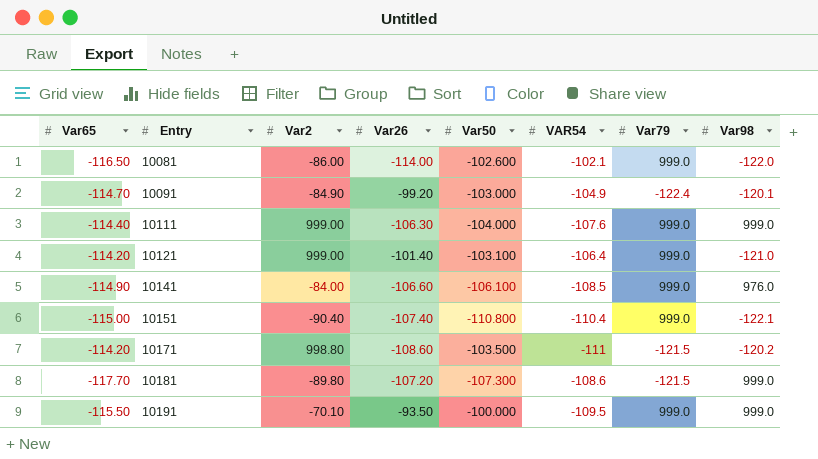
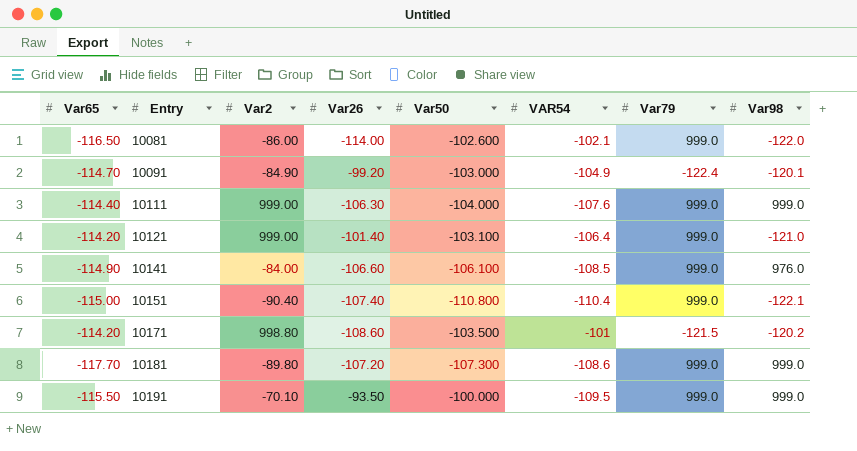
10171 | VAR54: -111 -> -101
10181 | Var79: -121.5 -> 999.0

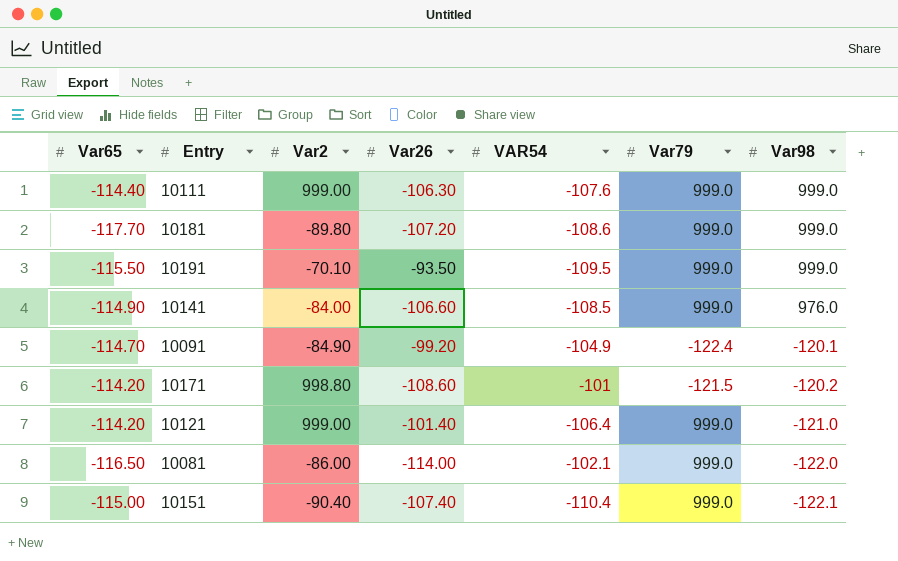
row order: Entry ascending -> Var98 descending
column Var50 | position: 5 -> none

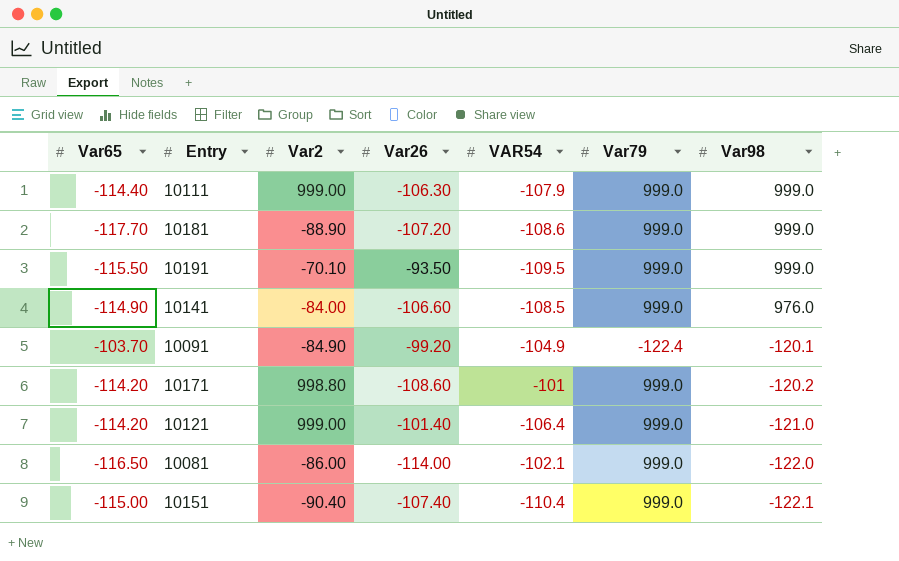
10111 | VAR54: -107.6 -> -107.9
10181 | Var2: -89.80 -> -88.90
10091 | Var65: -114.70 -> -103.70
10171 | Var79: -121.5 -> 999.0

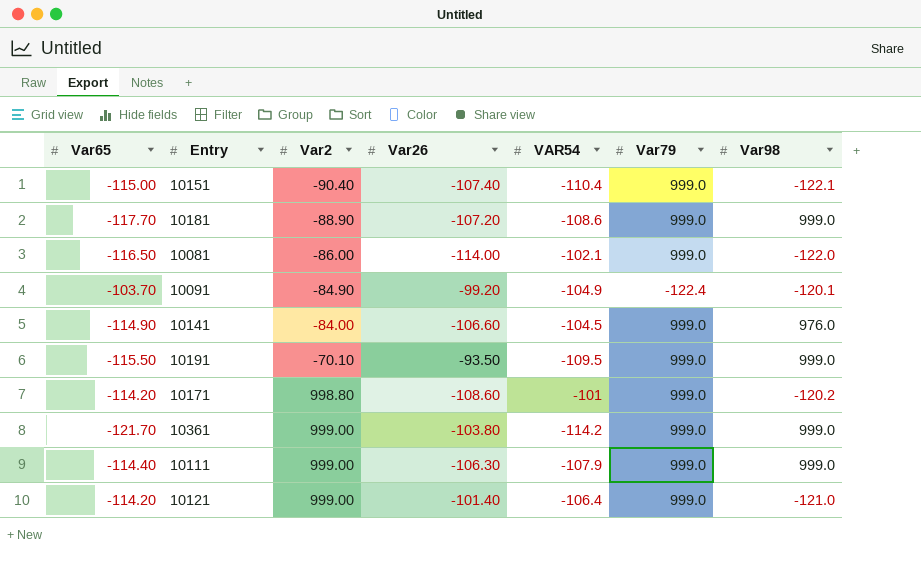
row order: Var98 descending -> Var2 ascending
10141 | VAR54: -108.5 -> -104.5
row 10361: none -> -121.70 | 999.00 | -103.80 | -114.2 | 999.0 | 999.0

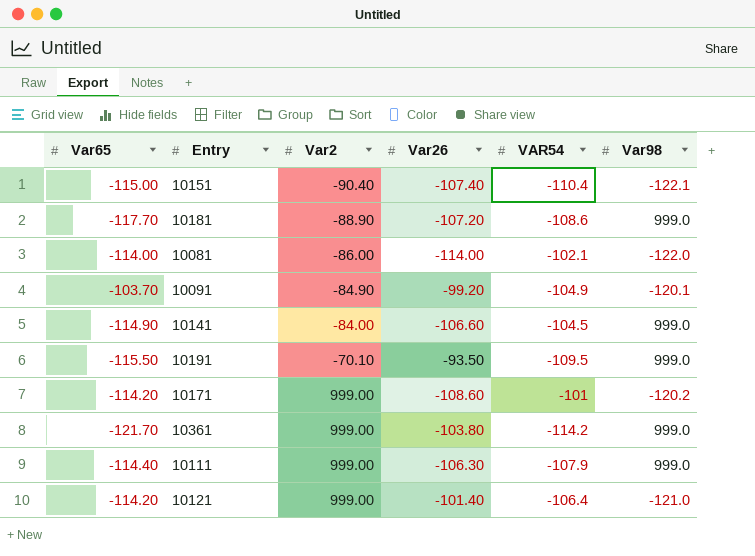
column Var79 | position: 6 -> none
10081 | Var65: -116.50 -> -114.00
10141 | Var98: 976.0 -> 999.0
10171 | Var2: 998.80 -> 999.00

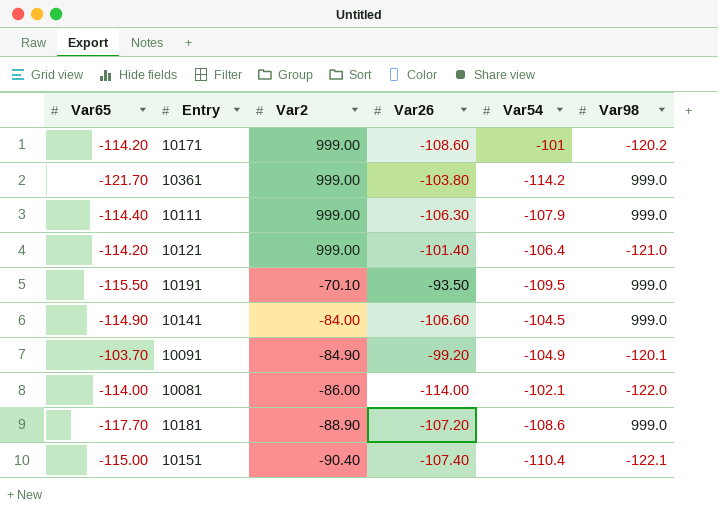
row order: Var2 ascending -> Var2 descending
column name: VAR54 -> Var54

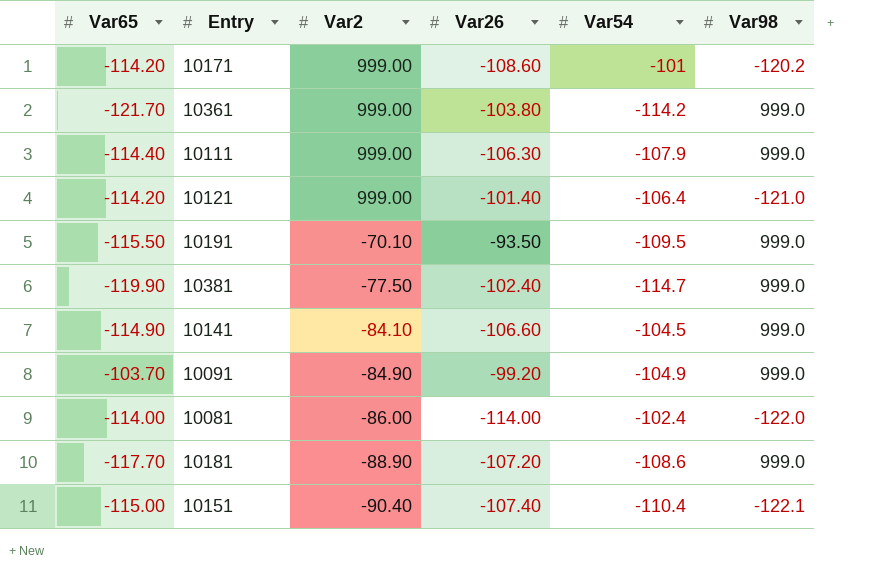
row 10381: none -> -119.90 | -77.50 | -102.40 | -114.7 | 999.0
10141 | Var2: -84.00 -> -84.10
10091 | Var98: -120.1 -> 999.0
10081 | Var54: -102.1 -> -102.4

